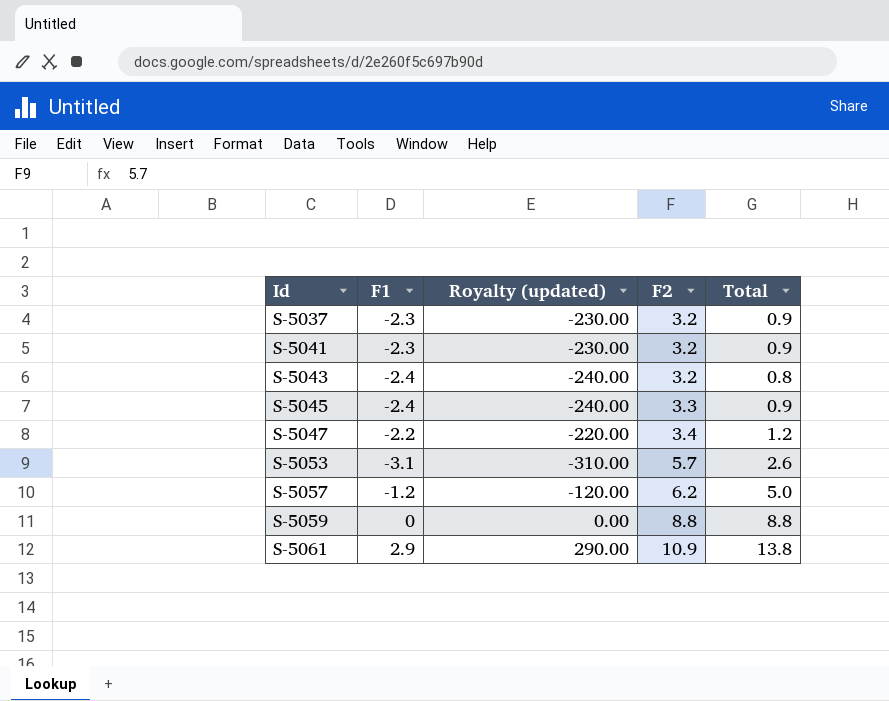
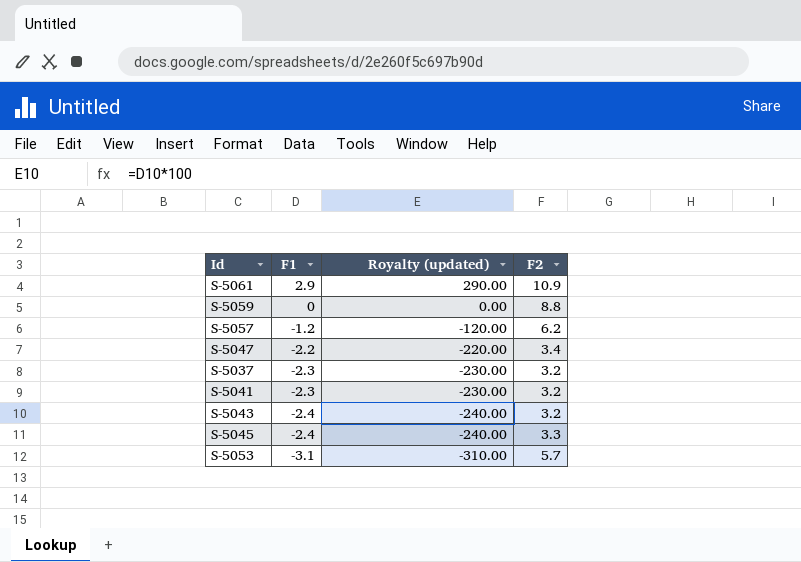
row order: Id ascending -> F1 descending
column Total | formula: [F1] + [F2] -> none

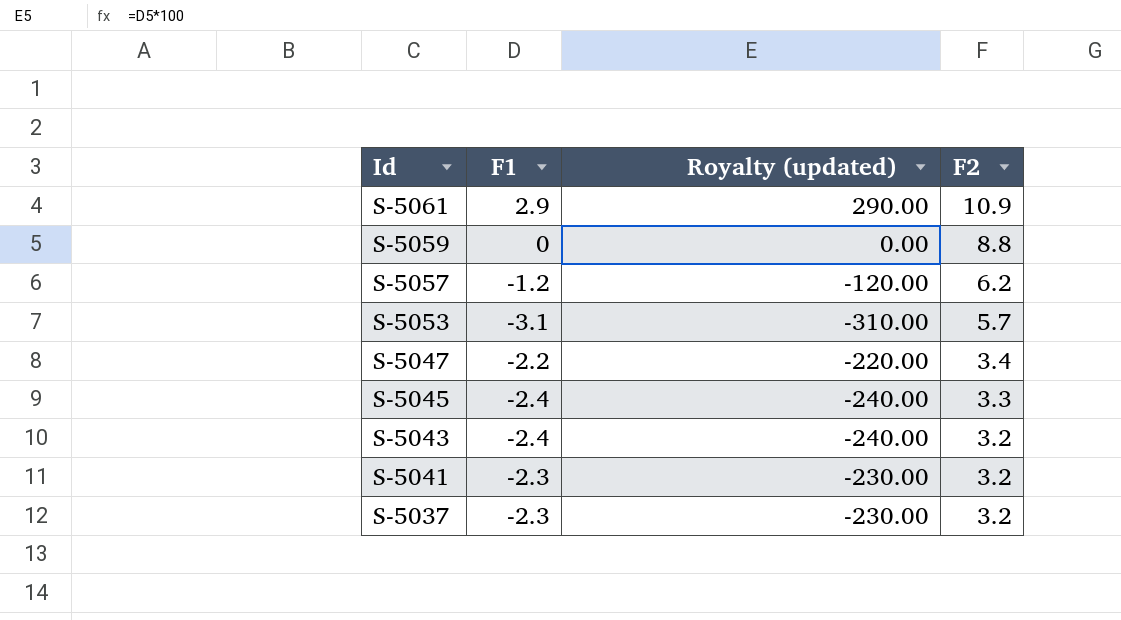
row order: F1 descending -> Id descending

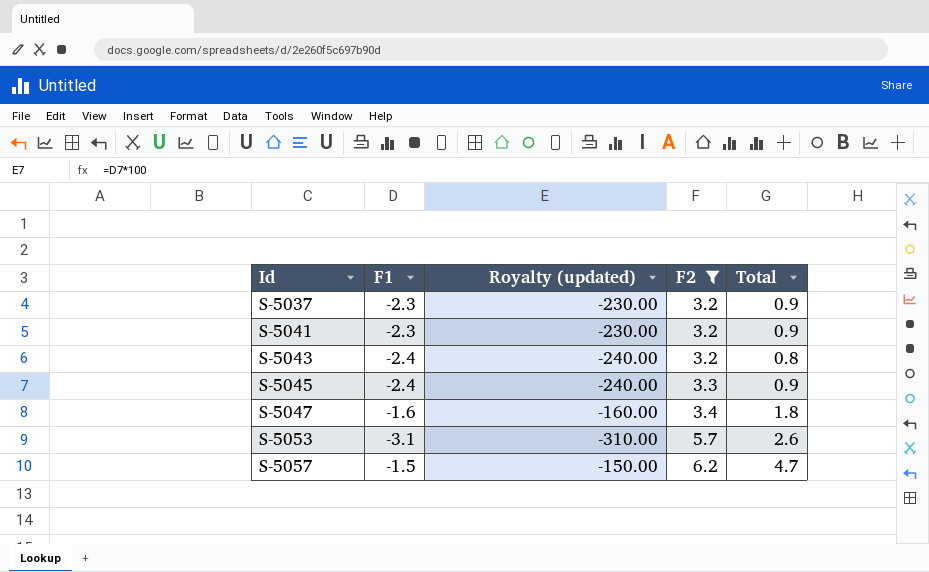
filter: none -> F2 <= 6.2
row order: Id descending -> Id ascending
column Total | formula: none -> [F1] + [F2]
S-5047 | F1: -2.2 -> -1.6
S-5047 | Royalty (updated): -220.00 -> -160.00
S-5057 | F1: -1.2 -> -1.5
S-5057 | Royalty (updated): -120.00 -> -150.00

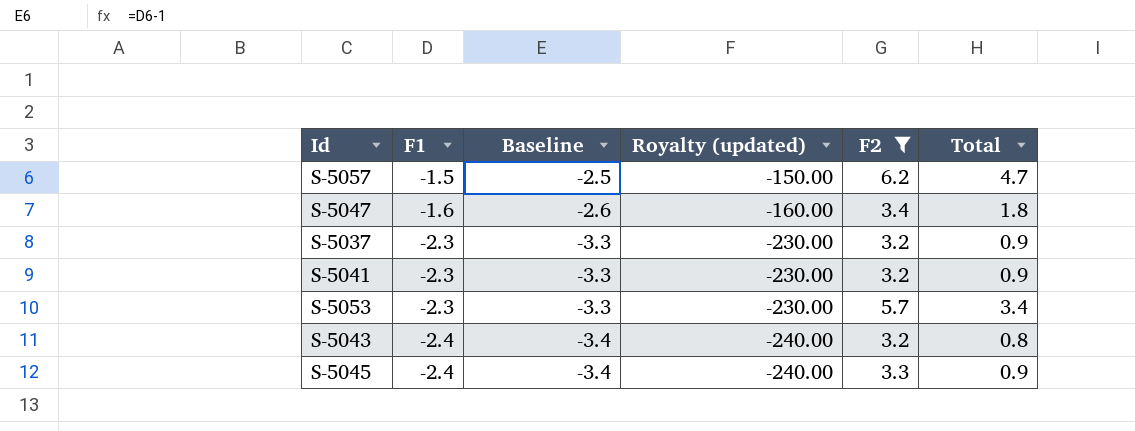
row order: Id ascending -> F1 descending
column Baseline | formula: none -> [F1] - 1
S-5053 | F1: -3.1 -> -2.3
S-5053 | Royalty (updated): -310.00 -> -230.00
S-5053 | Total: 2.6 -> 3.4

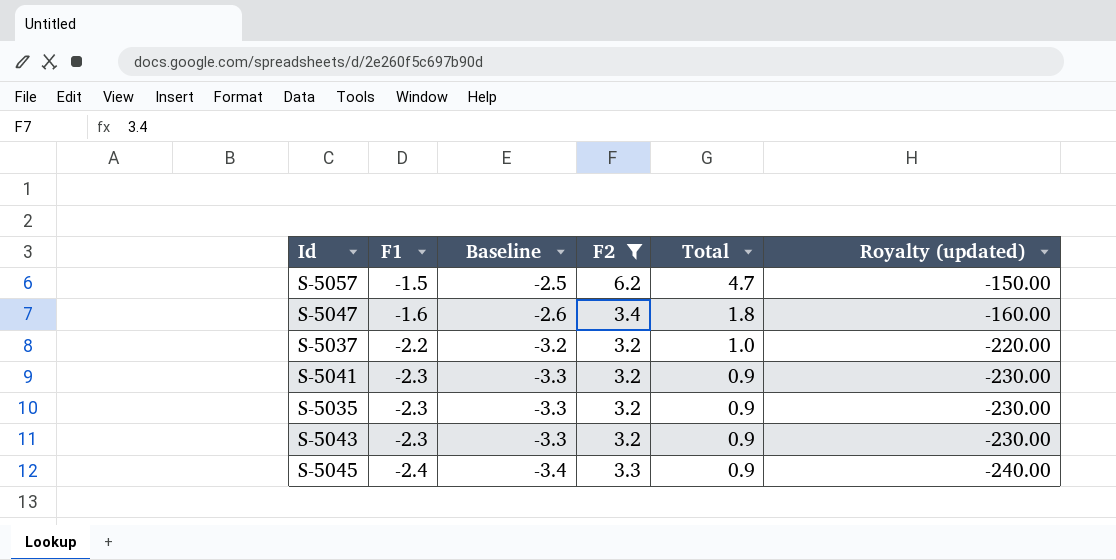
column Royalty (updated) | position: 4 -> 6
row S-5053: -2.3 | -3.3 | -230.00 | 5.7 | 3.4 -> none
S-5037 | F1: -2.3 -> -2.2
S-5037 | Baseline: -3.3 -> -3.2
S-5037 | Total: 0.9 -> 1.0
S-5037 | Royalty (updated): -230.00 -> -220.00
row S-5035: none -> -2.3 | -3.3 | 3.2 | 0.9 | -230.00
S-5043 | F1: -2.4 -> -2.3
S-5043 | Baseline: -3.4 -> -3.3
S-5043 | Total: 0.8 -> 0.9
S-5043 | Royalty (updated): -240.00 -> -230.00

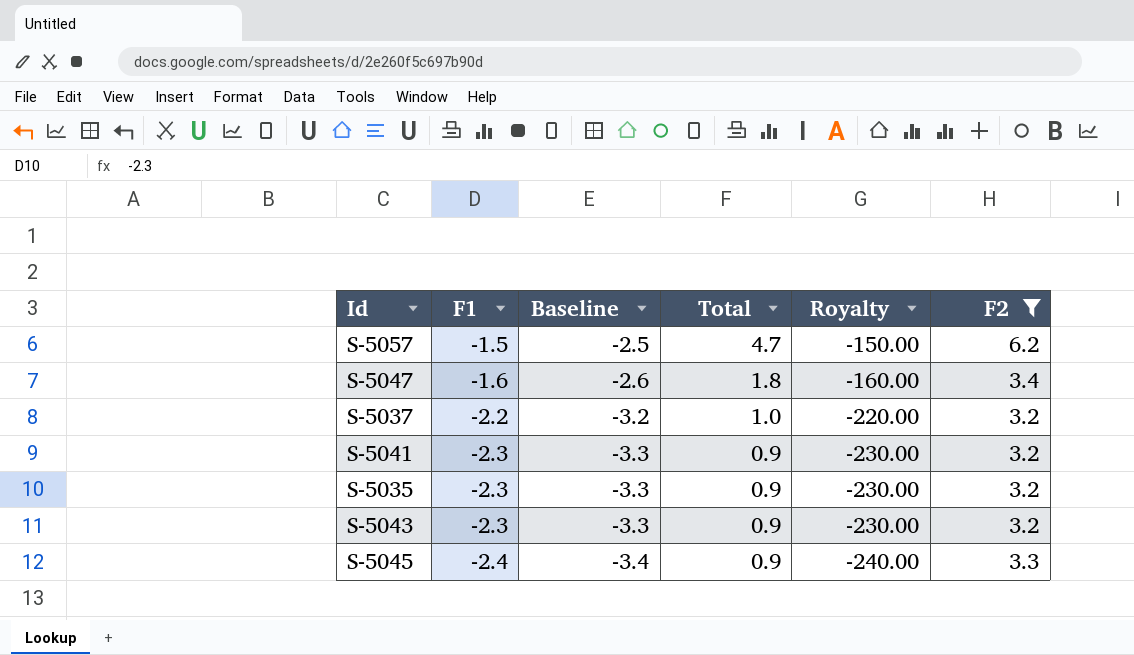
column name: Royalty (updated) -> Royalty
column F2 | position: 4 -> 6

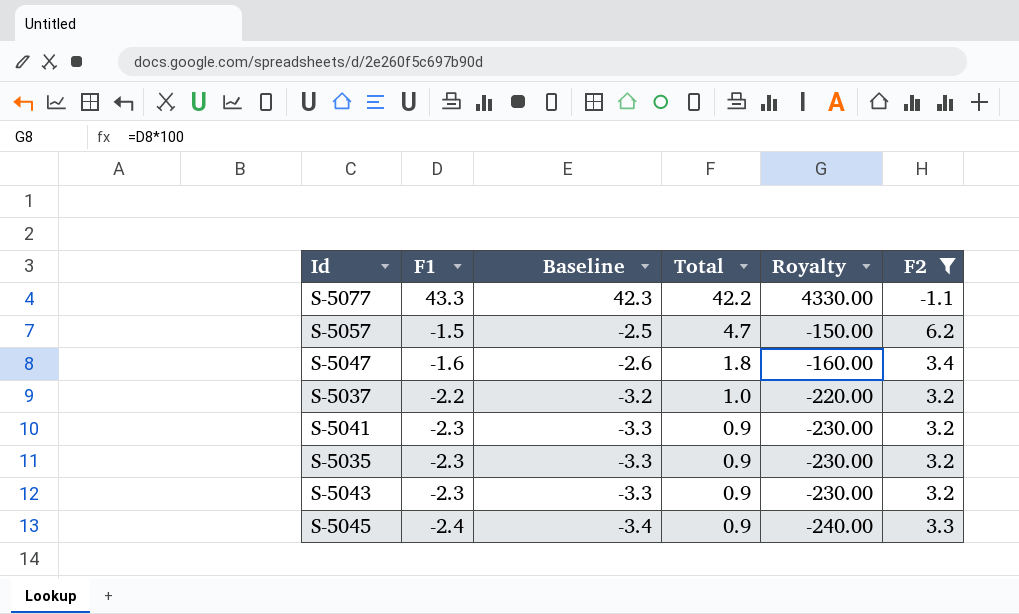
row S-5077: none -> 43.3 | 42.3 | 42.2 | 4330.00 | -1.1

